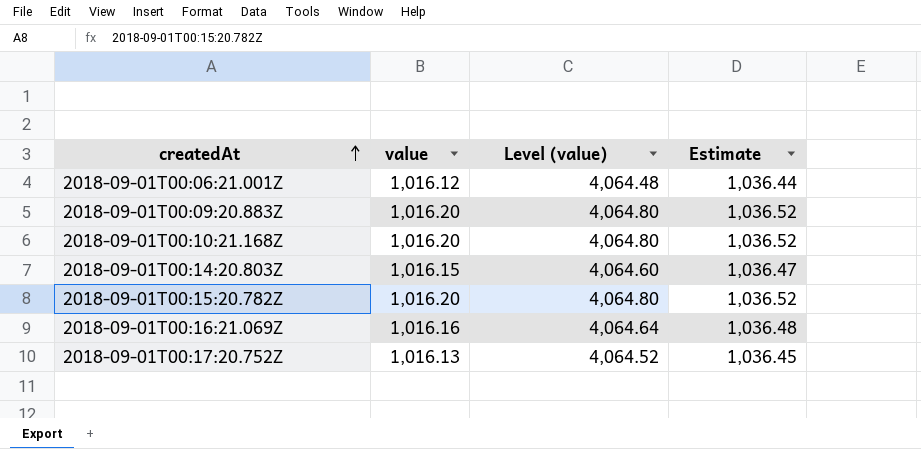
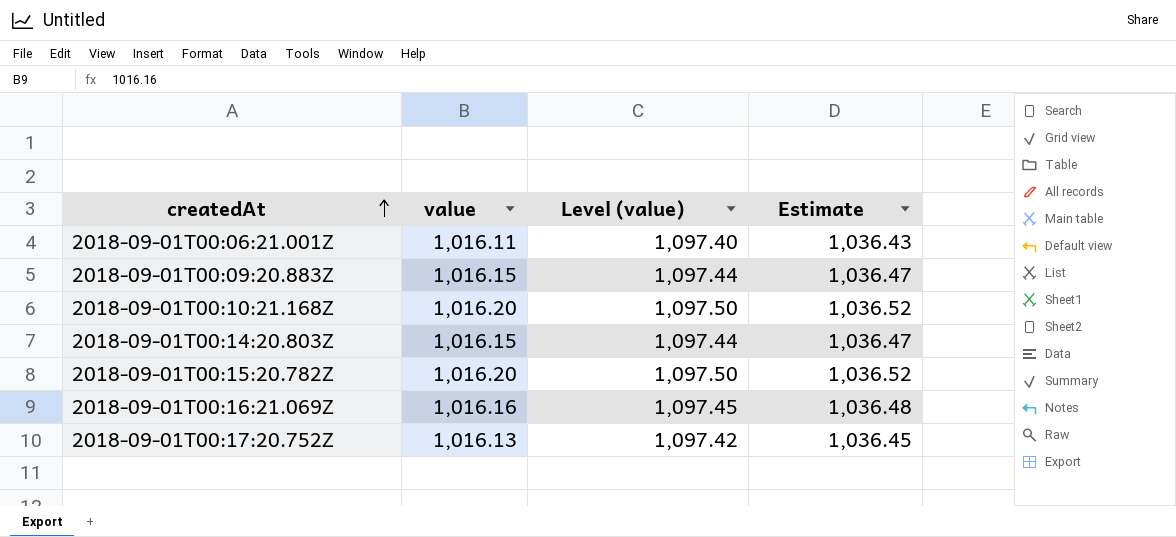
column Level (value) | formula: [value] * 4 -> [value] * 1.08
2018-09-01T00:06:21.001Z | value: 1,016.12 -> 1,016.11
2018-09-01T00:06:21.001Z | Estimate: 1,036.44 -> 1,036.43
2018-09-01T00:09:20.883Z | value: 1,016.20 -> 1,016.15
2018-09-01T00:09:20.883Z | Estimate: 1,036.52 -> 1,036.47

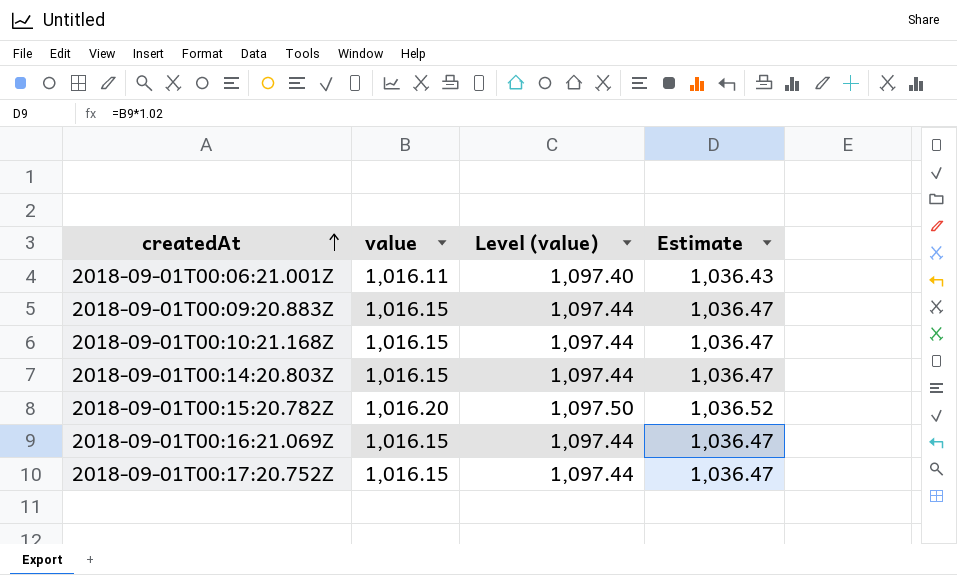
2018-09-01T00:10:21.168Z | value: 1,016.20 -> 1,016.15
2018-09-01T00:10:21.168Z | Level (value): 1,097.50 -> 1,097.44
2018-09-01T00:10:21.168Z | Estimate: 1,036.52 -> 1,036.47
2018-09-01T00:16:21.069Z | value: 1,016.16 -> 1,016.15
2018-09-01T00:16:21.069Z | Level (value): 1,097.45 -> 1,097.44
2018-09-01T00:16:21.069Z | Estimate: 1,036.48 -> 1,036.47
2018-09-01T00:17:20.752Z | value: 1,016.13 -> 1,016.15
2018-09-01T00:17:20.752Z | Level (value): 1,097.42 -> 1,097.44
2018-09-01T00:17:20.752Z | Estimate: 1,036.45 -> 1,036.47

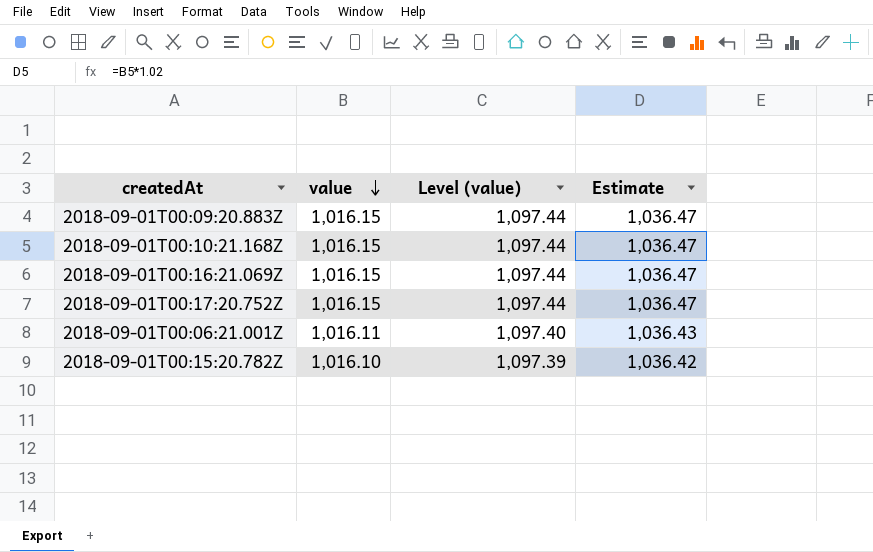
row order: createdAt ascending -> value descending
row 2018-09-01T00:14:20.803Z: 1,016.15 | 1,097.44 | 1,036.47 -> none
2018-09-01T00:15:20.782Z | value: 1,016.20 -> 1,016.10
2018-09-01T00:15:20.782Z | Level (value): 1,097.50 -> 1,097.39
2018-09-01T00:15:20.782Z | Estimate: 1,036.52 -> 1,036.42

